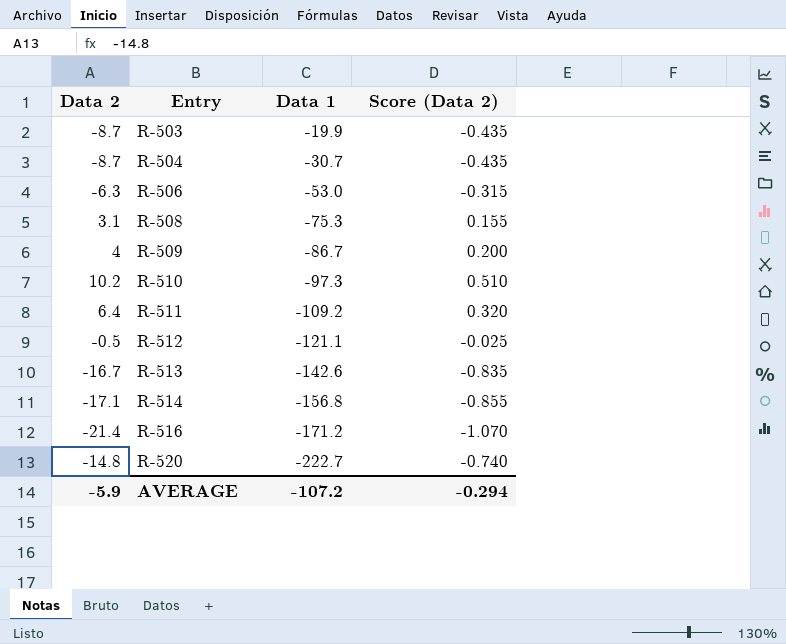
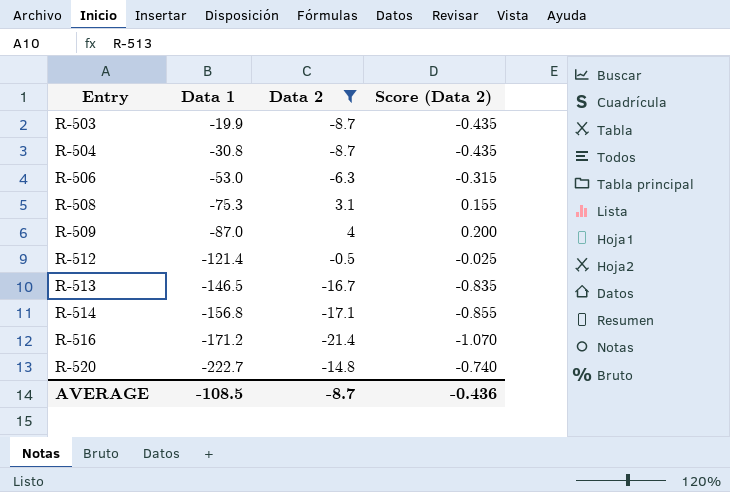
filter: none -> Data 2 <= 4
column Data 2 | position: 1 -> 3
R-504 | Data 1: -30.7 -> -30.8
R-509 | Data 1: -86.7 -> -87.0
R-512 | Data 1: -121.1 -> -121.4
R-513 | Data 1: -142.6 -> -146.5
AVERAGE | Data 1: -107.2 -> -108.5
AVERAGE | Data 2: -5.9 -> -8.7
AVERAGE | Score (Data 2): -0.294 -> -0.436

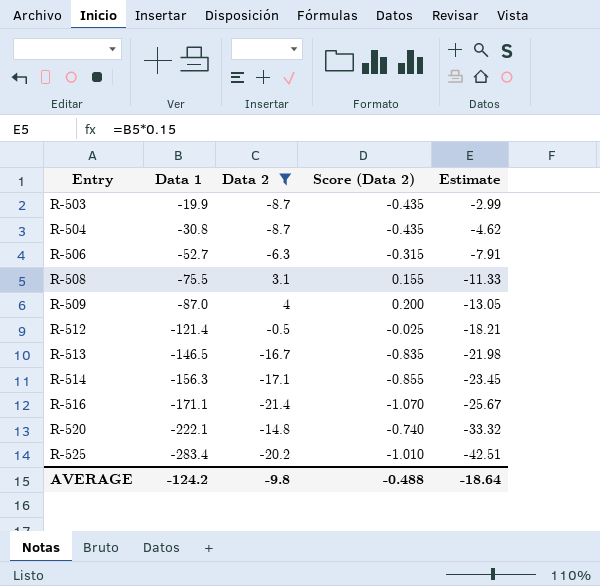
column Estimate | formula: none -> [Data 1] * 0.15
R-506 | Data 1: -53.0 -> -52.7
R-508 | Data 1: -75.3 -> -75.5
R-514 | Data 1: -156.8 -> -156.3
R-516 | Data 1: -171.2 -> -171.1
R-520 | Data 1: -222.7 -> -222.1
row R-525: none -> -283.4 | -20.2 | -1.010 | -42.51
AVERAGE | Data 1: -108.5 -> -124.2
AVERAGE | Data 2: -8.7 -> -9.8
AVERAGE | Score (Data 2): -0.436 -> -0.488

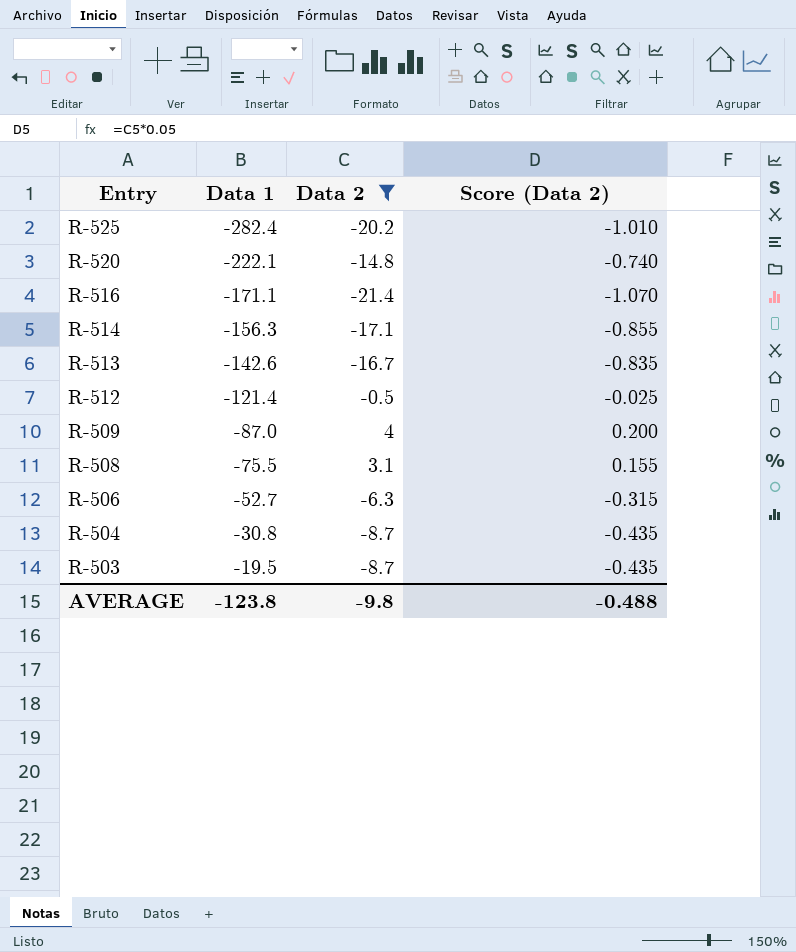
row order: Entry ascending -> Entry descending
column Estimate | formula: [Data 1] * 0.15 -> none
R-525 | Data 1: -283.4 -> -282.4
R-513 | Data 1: -146.5 -> -142.6
R-503 | Data 1: -19.9 -> -19.5
AVERAGE | Data 1: -124.2 -> -123.8

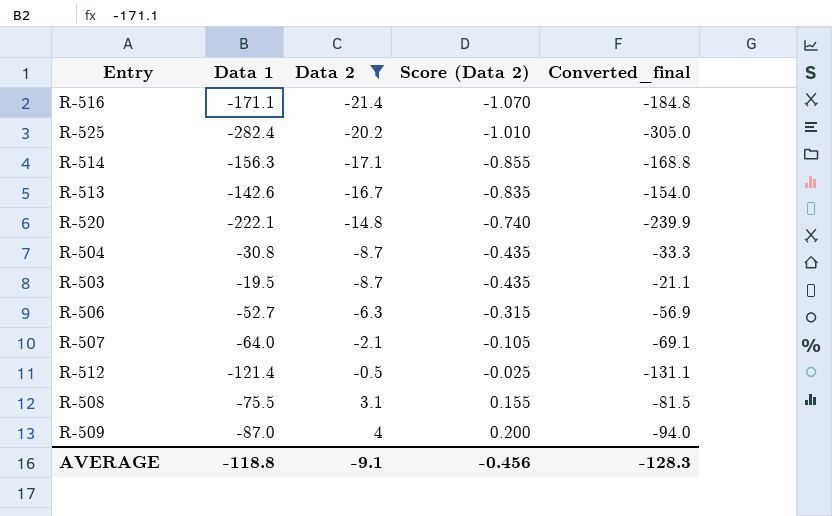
row order: Entry descending -> Data 2 ascending
column Converted_final | formula: none -> [Data 1] * 1.08
row R-507: none -> -64.0 | -2.1 | -0.105 | -69.1
AVERAGE | Data 1: -123.8 -> -118.8
AVERAGE | Data 2: -9.8 -> -9.1
AVERAGE | Score (Data 2): -0.488 -> -0.456

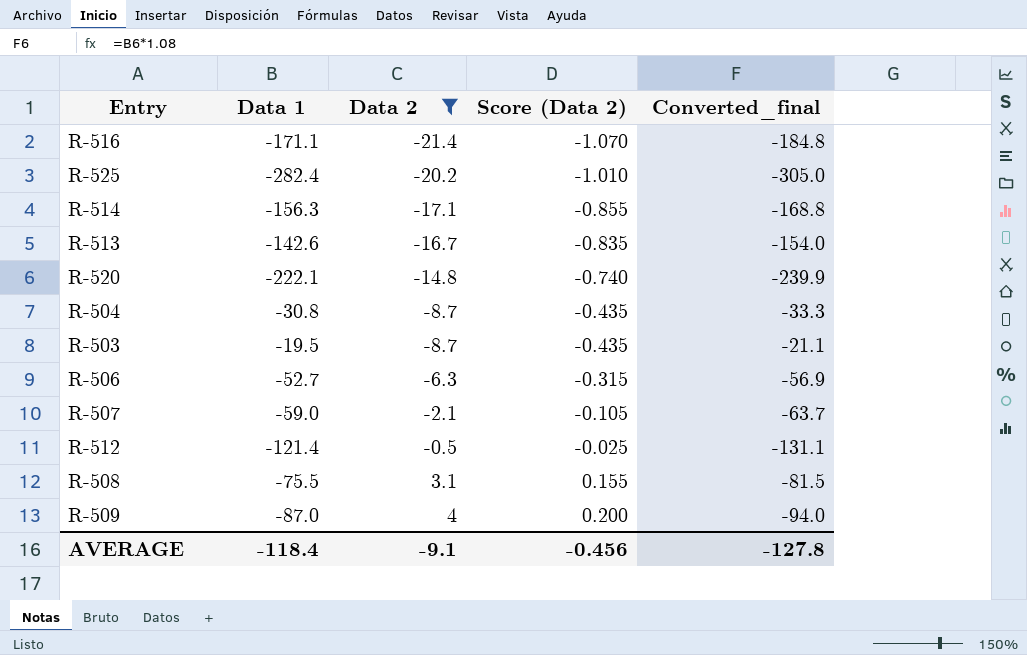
R-507 | Data 1: -64.0 -> -59.0
R-507 | Converted_final: -69.1 -> -63.7
AVERAGE | Data 1: -118.8 -> -118.4
AVERAGE | Converted_final: -128.3 -> -127.8

